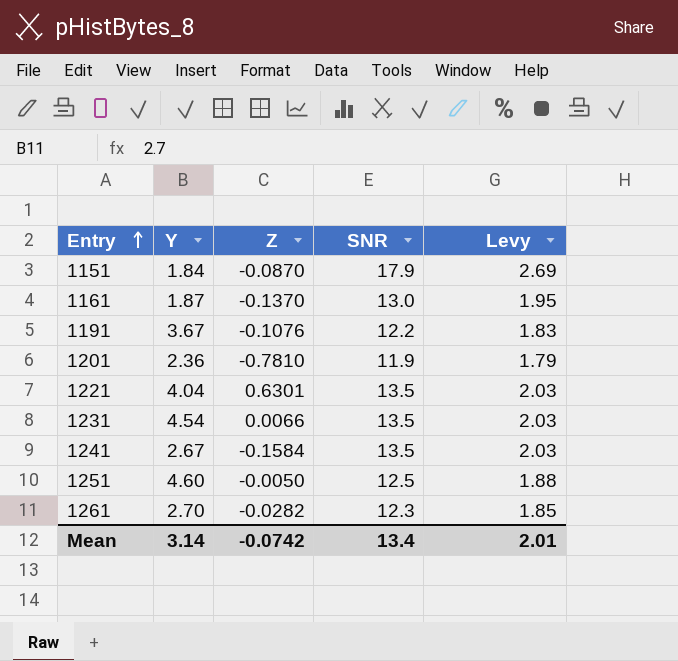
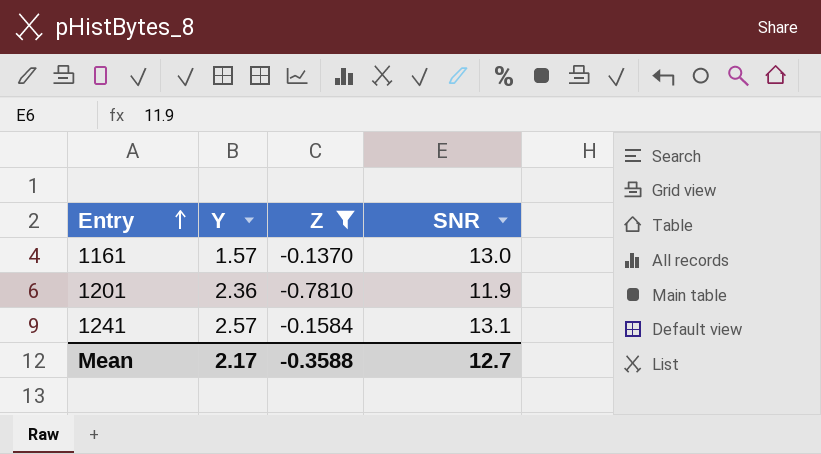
filter: none -> Z <= -0.1370
column Levy | formula: [SNR] * 0.15 -> none
1161 | Y: 1.87 -> 1.57
1241 | Y: 2.67 -> 2.57
1241 | SNR: 13.5 -> 13.1
Mean | Y: 3.14 -> 2.17
Mean | Z: -0.0742 -> -0.3588
Mean | SNR: 13.4 -> 12.7

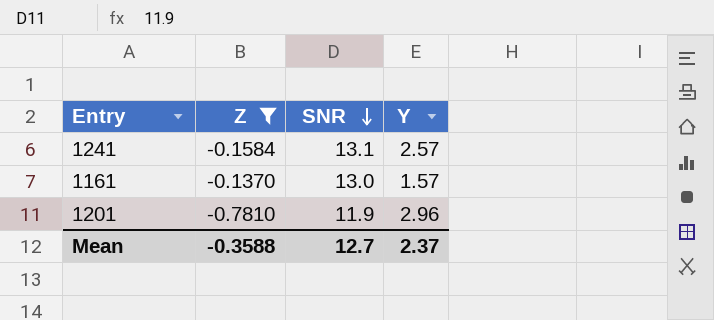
row order: Entry ascending -> SNR descending
column Y | position: 2 -> 4
1201 | Y: 2.36 -> 2.96
Mean | Y: 2.17 -> 2.37

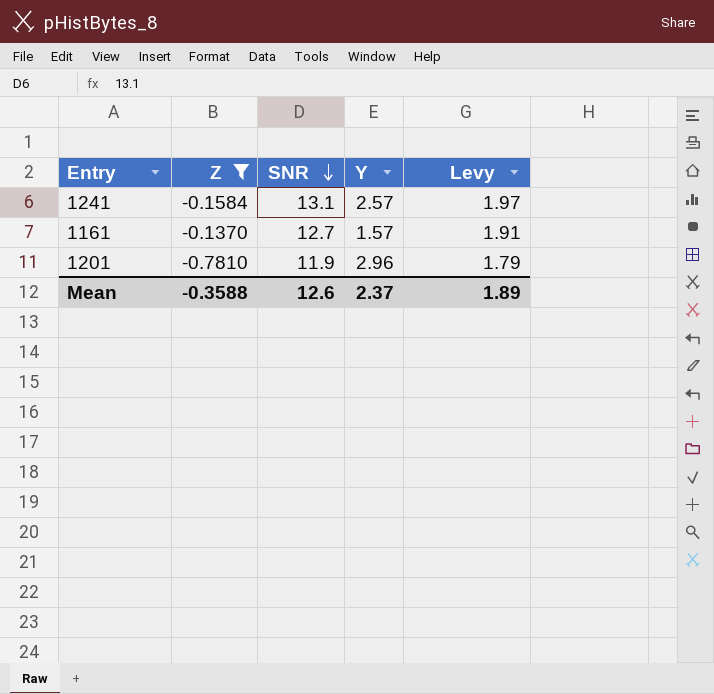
column Levy | formula: none -> [SNR] * 0.15
1161 | SNR: 13.0 -> 12.7
Mean | SNR: 12.7 -> 12.6

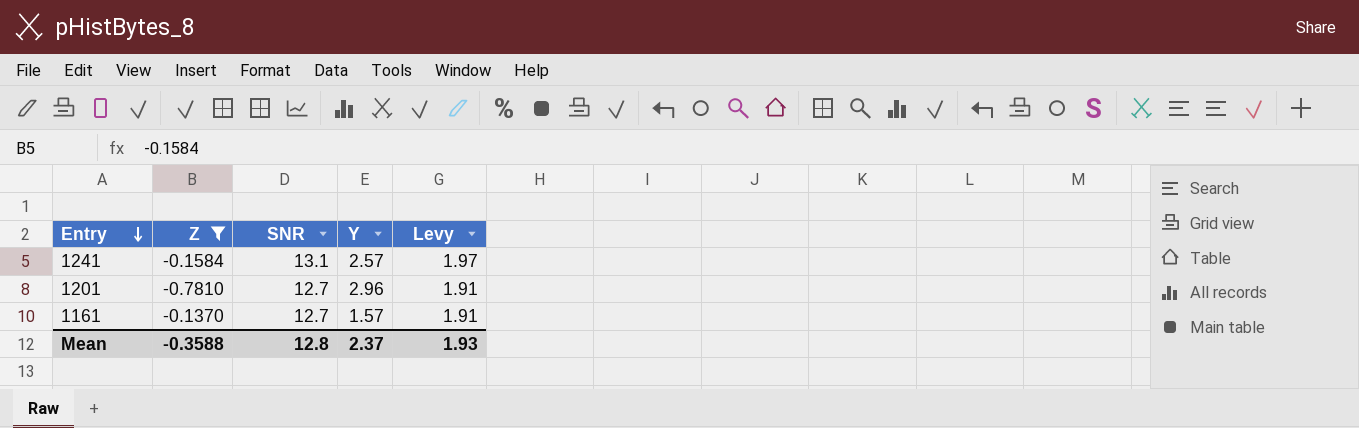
row order: SNR descending -> Entry descending
1201 | SNR: 11.9 -> 12.7
1201 | Levy: 1.79 -> 1.91
Mean | SNR: 12.6 -> 12.8
Mean | Levy: 1.89 -> 1.93

